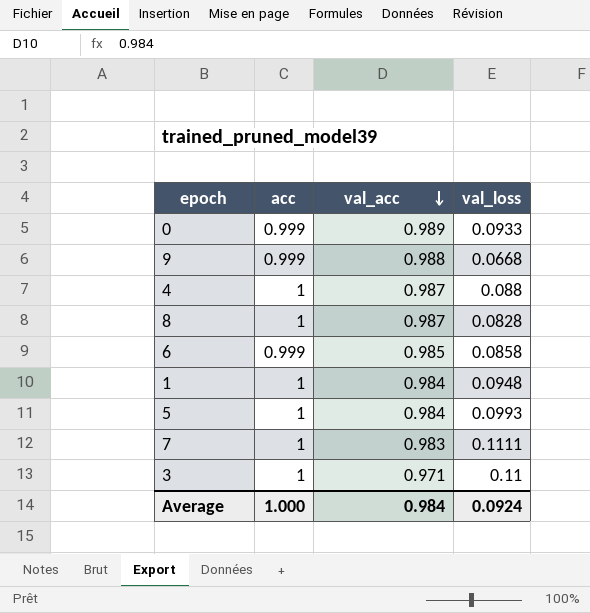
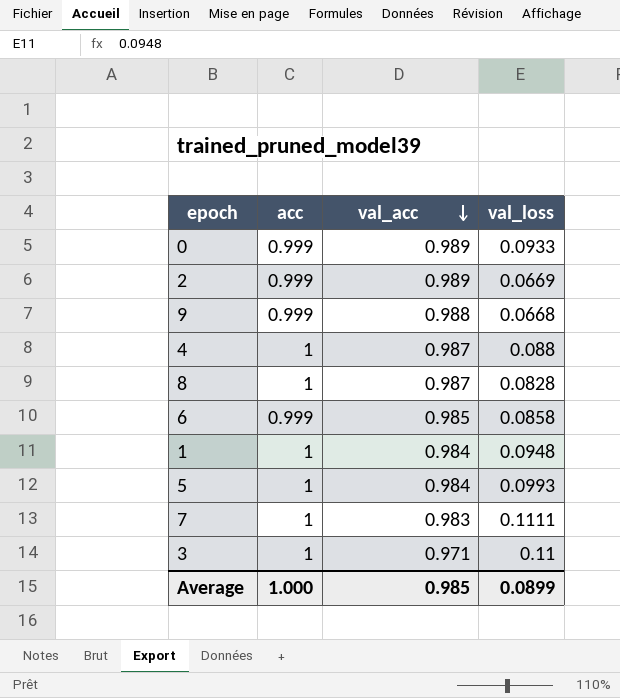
row 2: none -> 0.999 | 0.989 | 0.0669
Average | val_acc: 0.984 -> 0.985
Average | val_loss: 0.0924 -> 0.0899

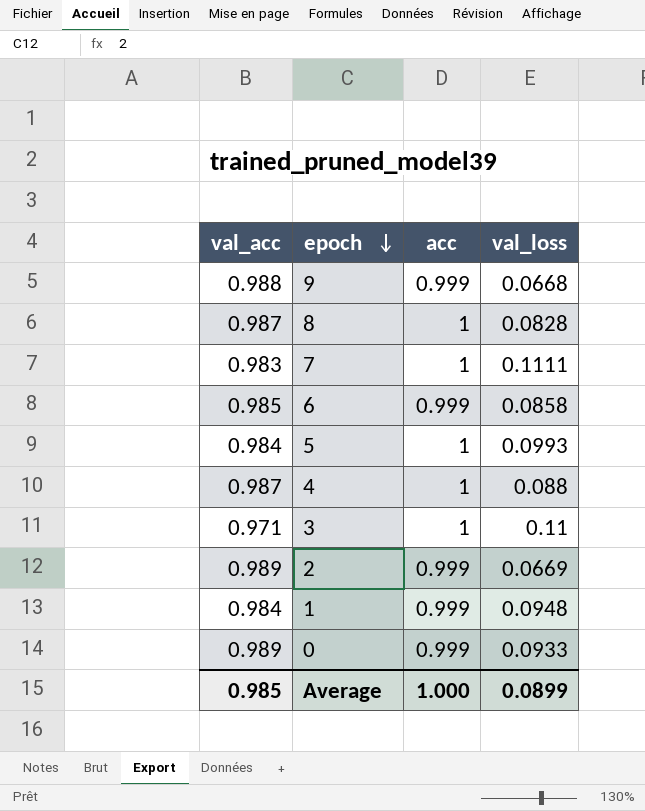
row order: val_acc descending -> epoch descending
column val_acc | position: 3 -> 1
1 | acc: 1 -> 0.999

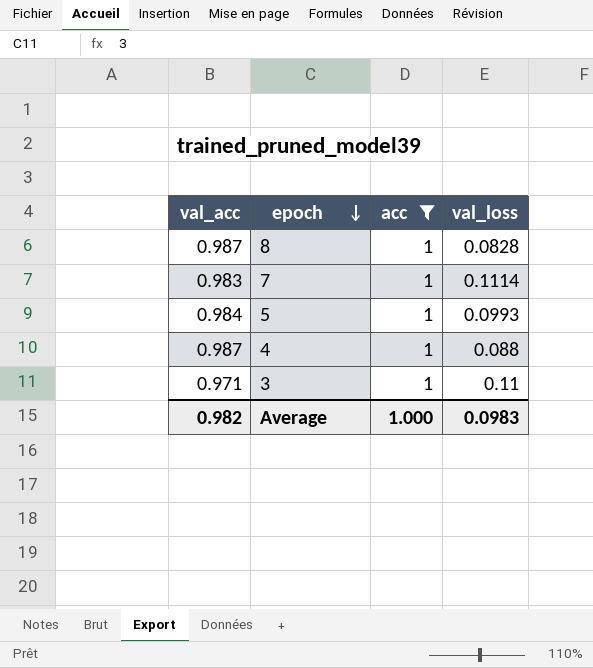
filter: none -> acc = 1
7 | val_loss: 0.1111 -> 0.1114
Average | val_acc: 0.985 -> 0.982
Average | val_loss: 0.0899 -> 0.0983

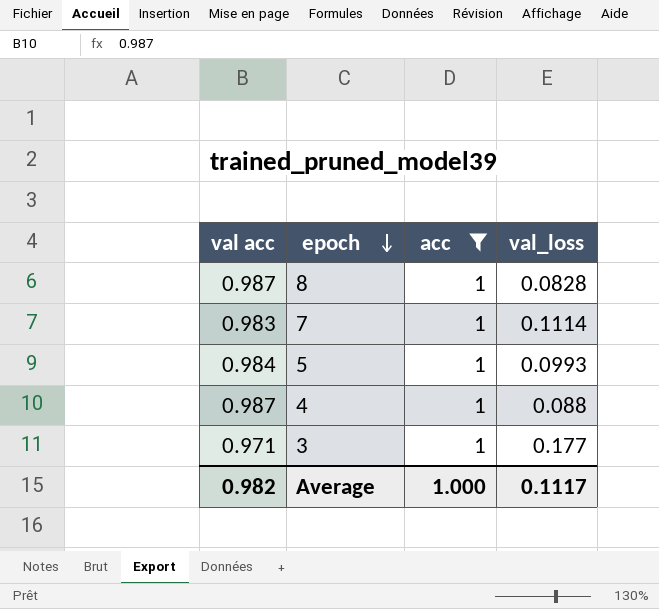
column name: val_acc -> val acc
3 | val_loss: 0.11 -> 0.177
Average | val_loss: 0.0983 -> 0.1117

